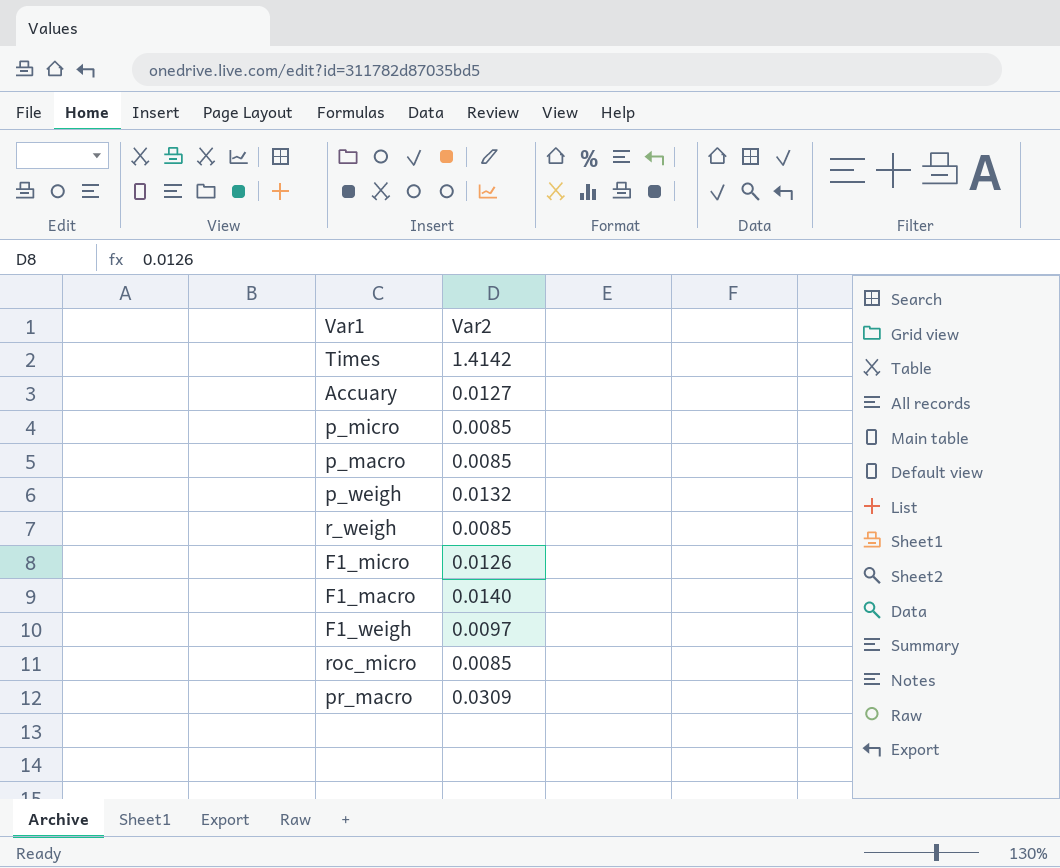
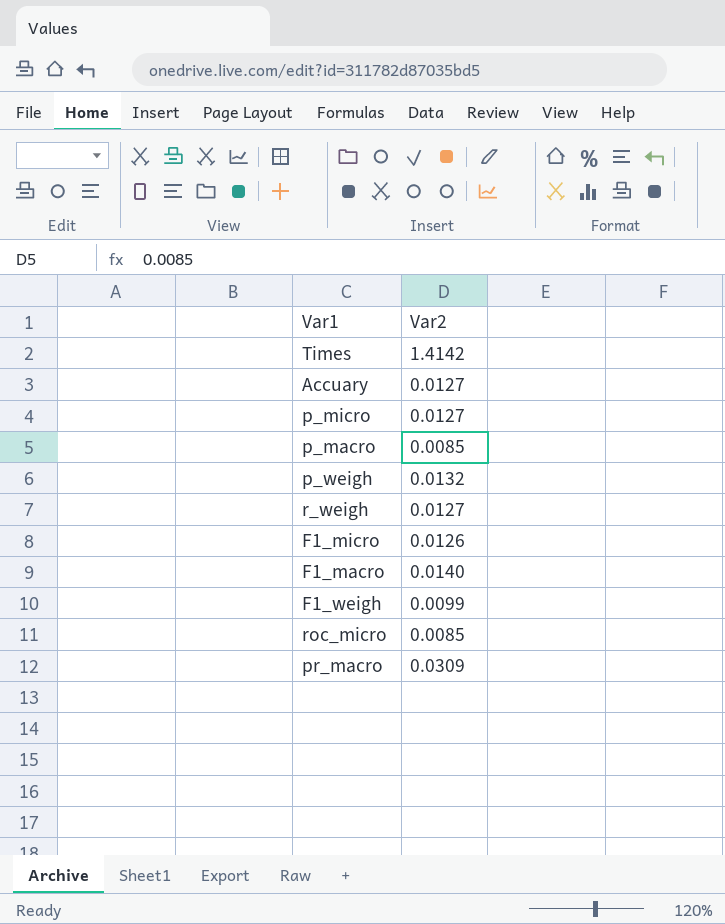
p_micro | Var2: 0.0085 -> 0.0127
r_weigh | Var2: 0.0085 -> 0.0127
F1_weigh | Var2: 0.0097 -> 0.0099

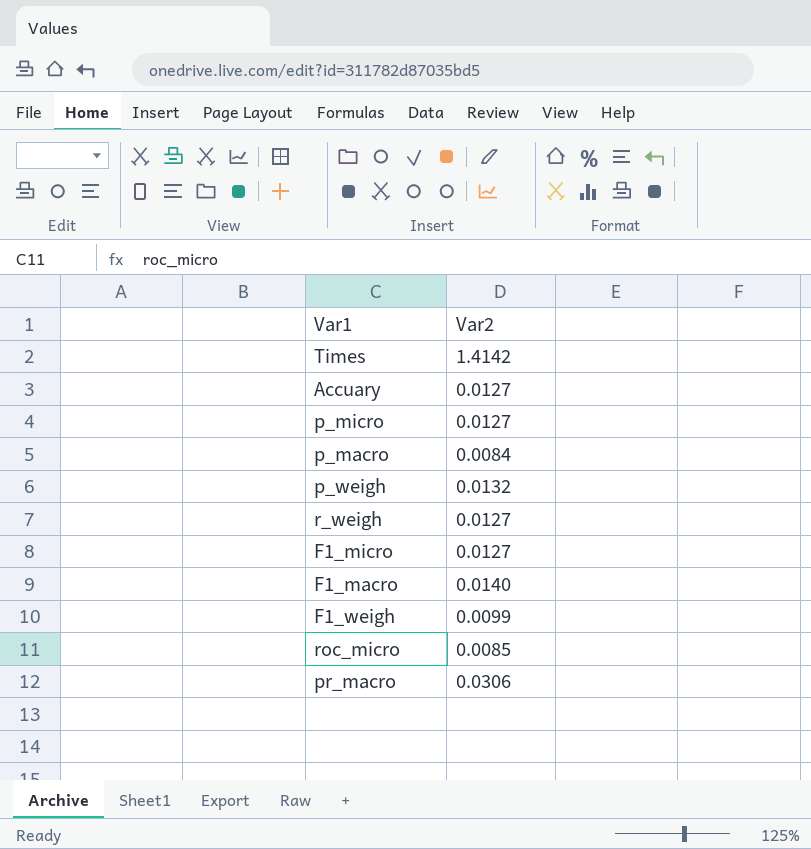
p_macro | Var2: 0.0085 -> 0.0084
F1_micro | Var2: 0.0126 -> 0.0127
pr_macro | Var2: 0.0309 -> 0.0306

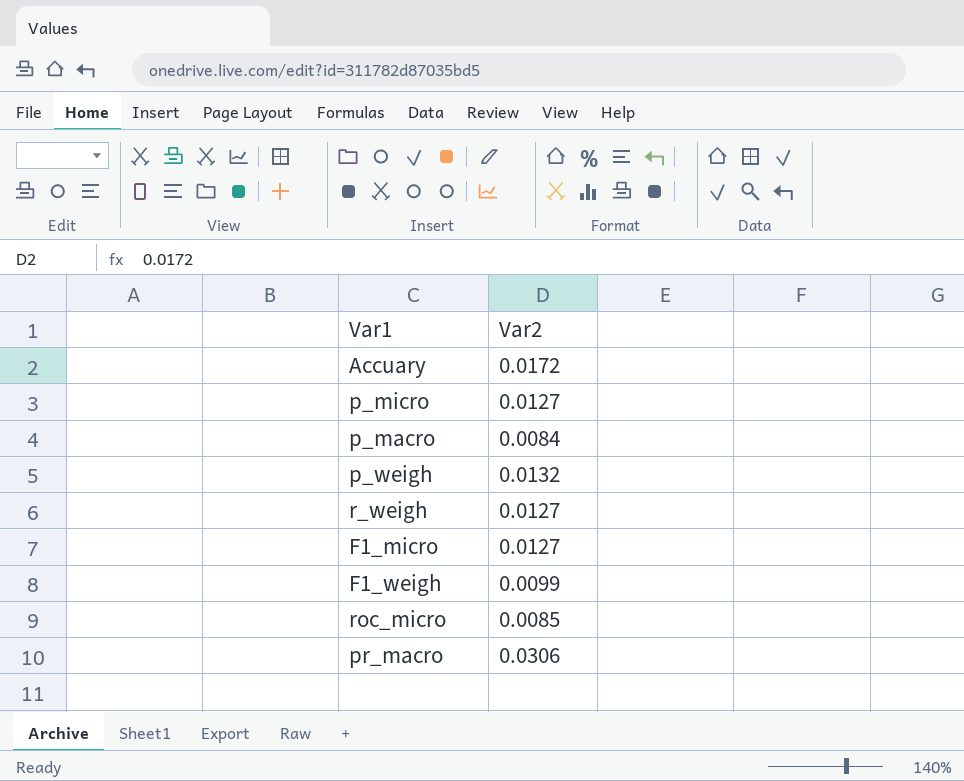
row Times: 1.4142 -> none
row F1_macro: 0.0140 -> none
Accuary | Var2: 0.0127 -> 0.0172

